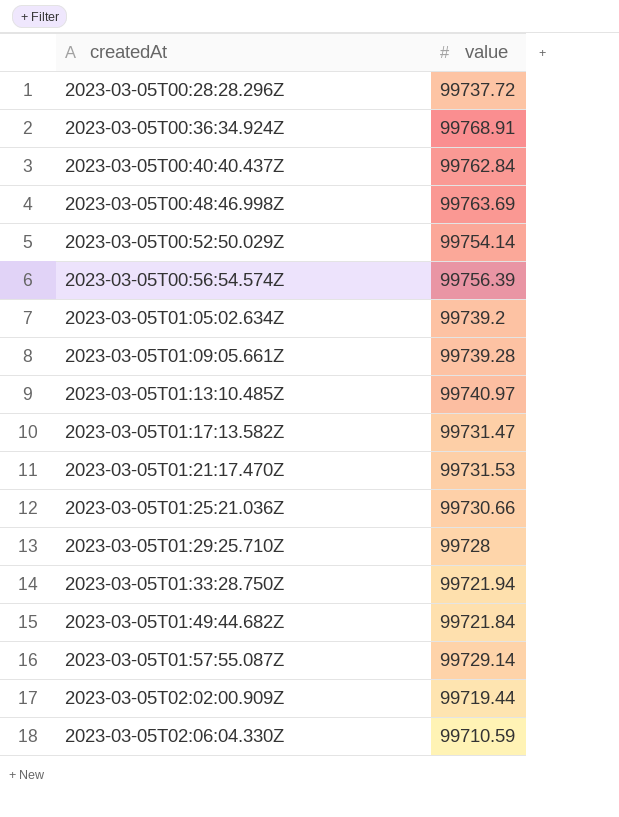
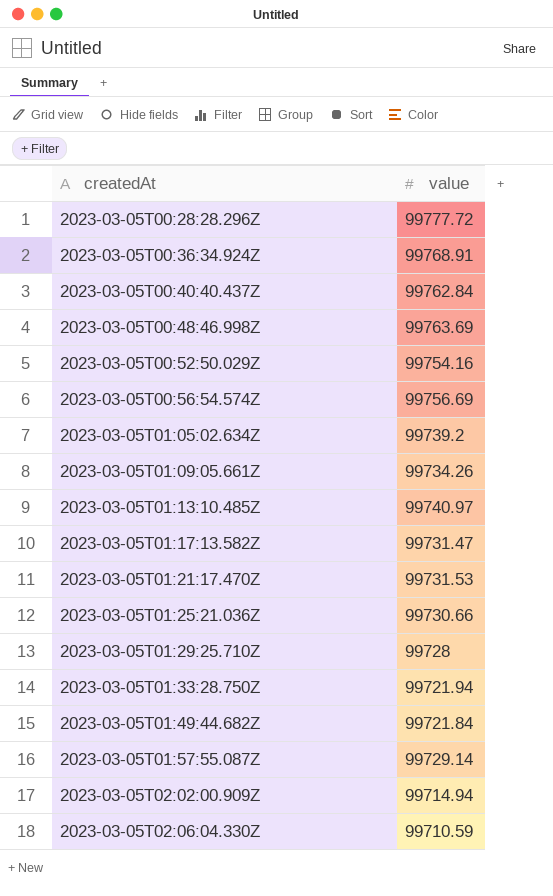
2023-03-05T00:28:28.296Z | value: 99737.72 -> 99777.72
2023-03-05T00:52:50.029Z | value: 99754.14 -> 99754.16
2023-03-05T00:56:54.574Z | value: 99756.39 -> 99756.69
2023-03-05T01:09:05.661Z | value: 99739.28 -> 99734.26
2023-03-05T02:02:00.909Z | value: 99719.44 -> 99714.94

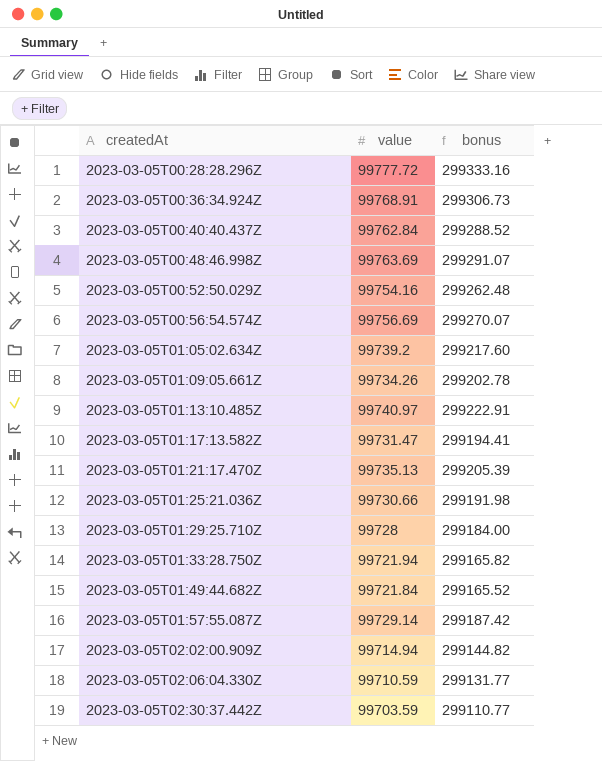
column bonus | formula: none -> [value] * 3
2023-03-05T01:21:17.470Z | value: 99731.53 -> 99735.13
row 2023-03-05T02:30:37.442Z: none -> 99703.59 | 299110.77

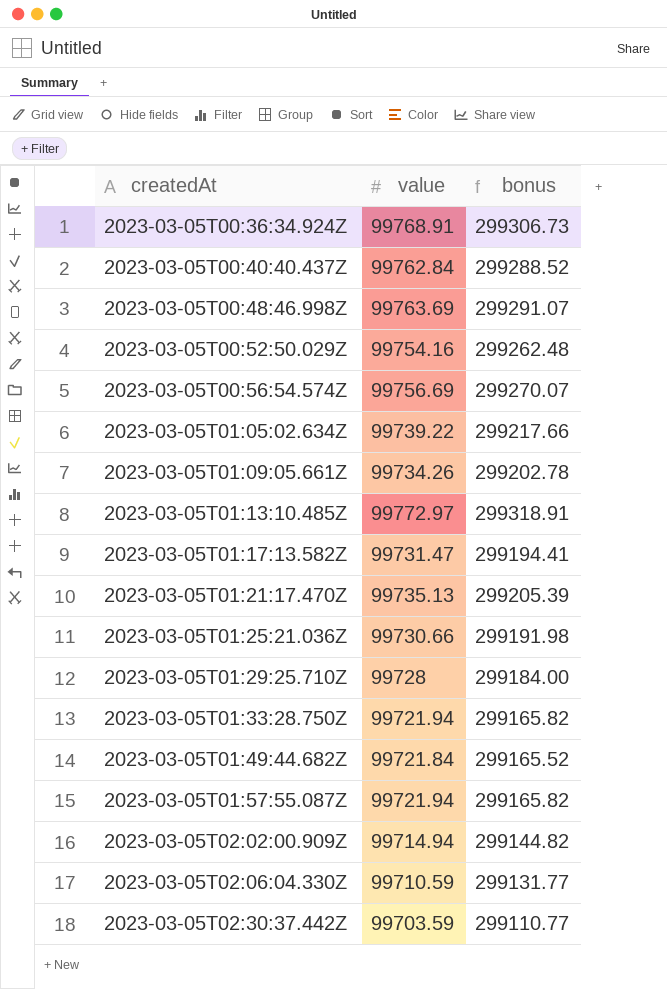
row 2023-03-05T00:28:28.296Z: 99777.72 | 299333.16 -> none
2023-03-05T01:05:02.634Z | value: 99739.2 -> 99739.22
2023-03-05T01:05:02.634Z | bonus: 299217.60 -> 299217.66
2023-03-05T01:13:10.485Z | value: 99740.97 -> 99772.97
2023-03-05T01:13:10.485Z | bonus: 299222.91 -> 299318.91
2023-03-05T01:57:55.087Z | value: 99729.14 -> 99721.94
2023-03-05T01:57:55.087Z | bonus: 299187.42 -> 299165.82

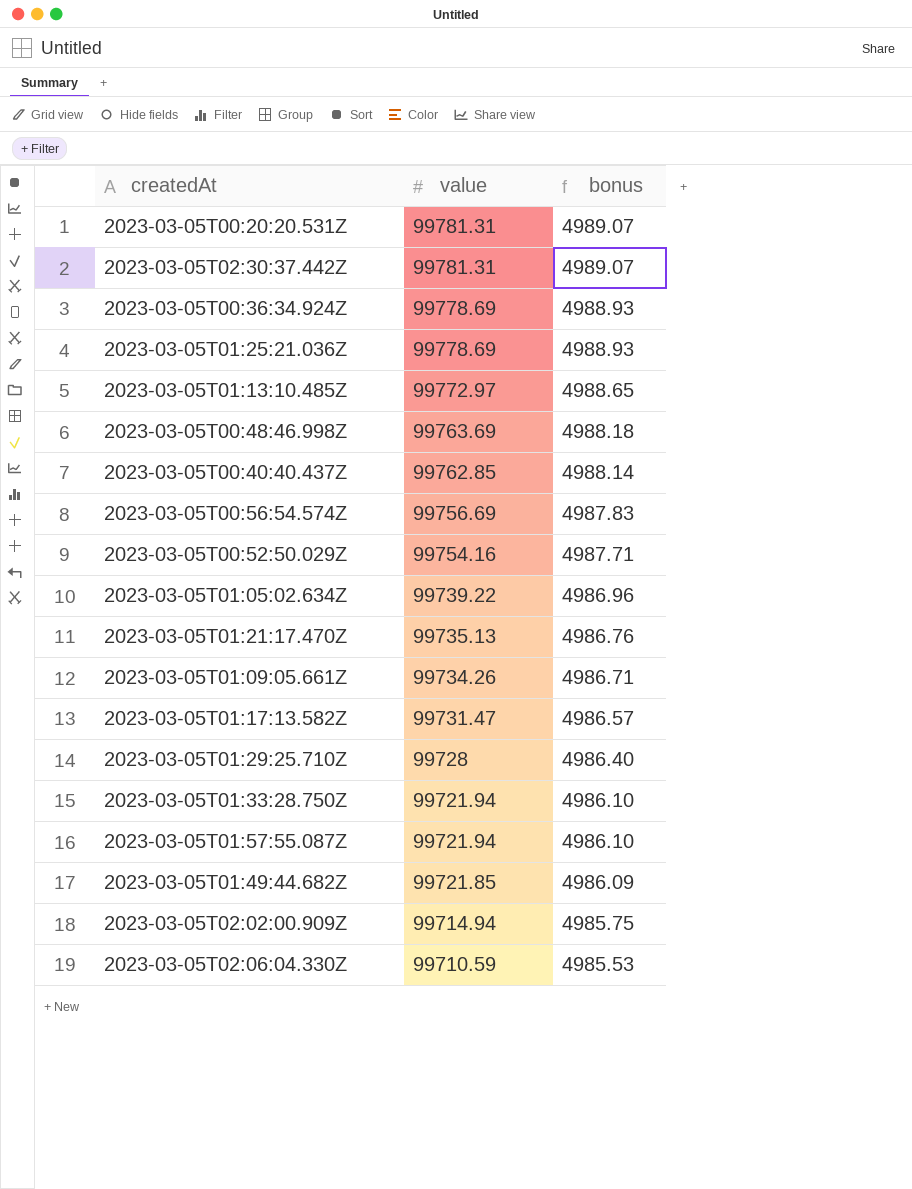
row order: createdAt ascending -> value descending
column bonus | formula: [value] * 3 -> [value] * 0.05
row 2023-03-05T00:20:20.531Z: none -> 99781.31 | 4989.07
2023-03-05T02:30:37.442Z | value: 99703.59 -> 99781.31
2023-03-05T00:36:34.924Z | value: 99768.91 -> 99778.69
2023-03-05T01:25:21.036Z | value: 99730.66 -> 99778.69
2023-03-05T00:40:40.437Z | value: 99762.84 -> 99762.85
2023-03-05T01:49:44.682Z | value: 99721.84 -> 99721.85

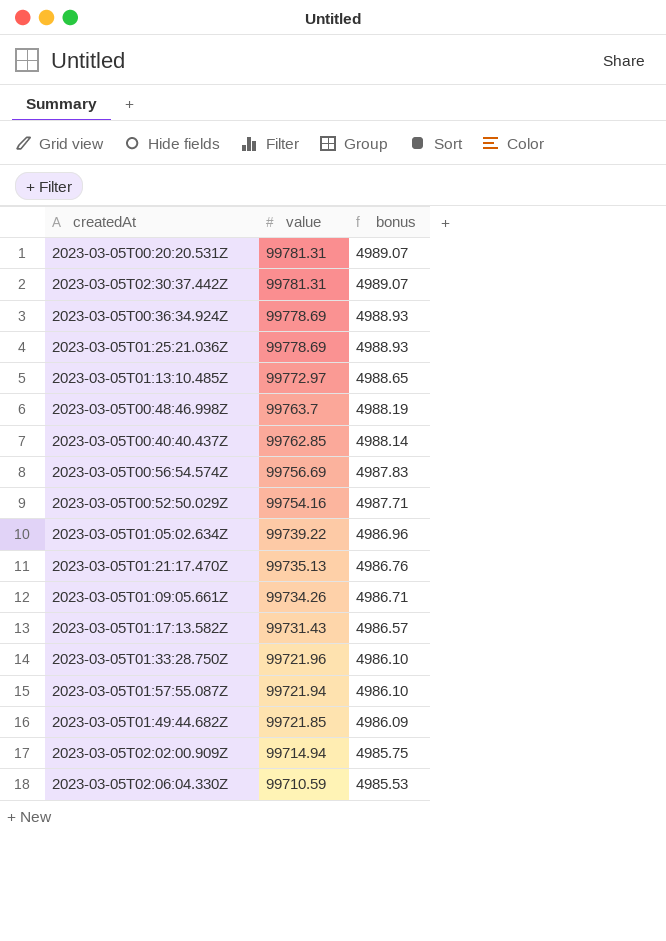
row 2023-03-05T01:29:25.710Z: 99728 | 4986.40 -> none
2023-03-05T00:48:46.998Z | value: 99763.69 -> 99763.7
2023-03-05T00:48:46.998Z | bonus: 4988.18 -> 4988.19
2023-03-05T01:17:13.582Z | value: 99731.47 -> 99731.43
2023-03-05T01:33:28.750Z | value: 99721.94 -> 99721.96

